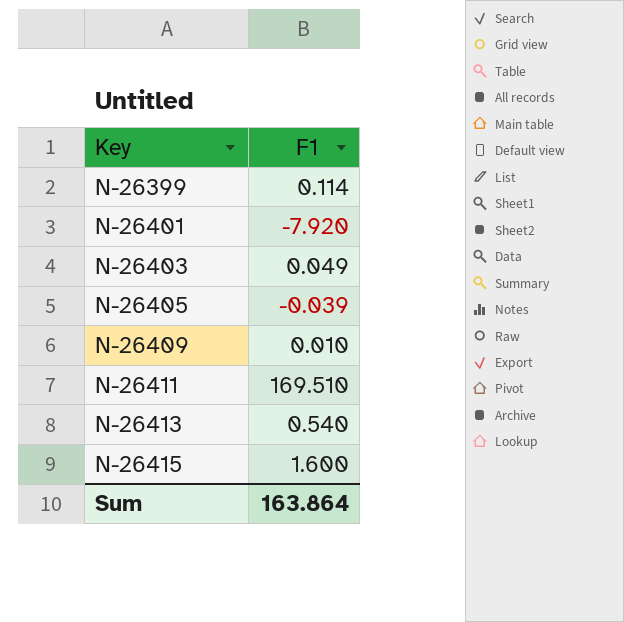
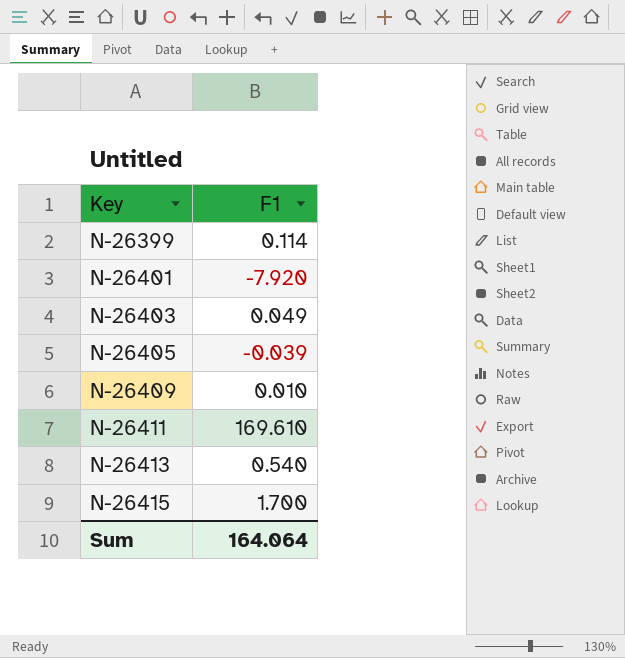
N-26411 | F1: 169.510 -> 169.610
N-26415 | F1: 1.600 -> 1.700
Sum | F1: 163.864 -> 164.064

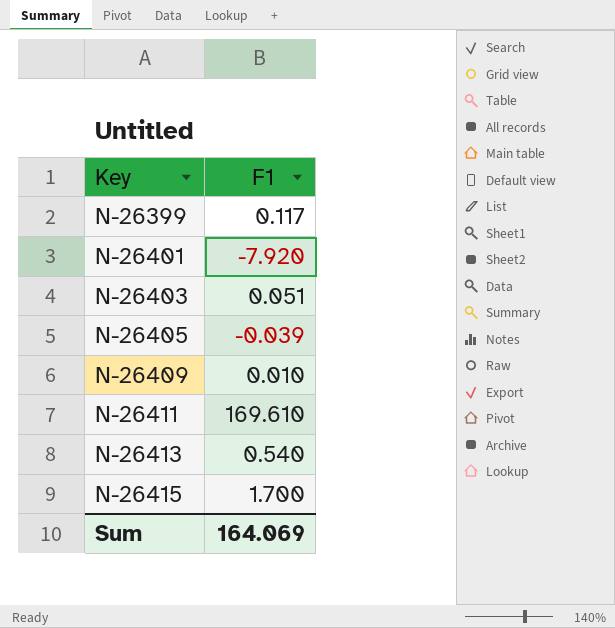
N-26399 | F1: 0.114 -> 0.117
N-26403 | F1: 0.049 -> 0.051
Sum | F1: 164.064 -> 164.069

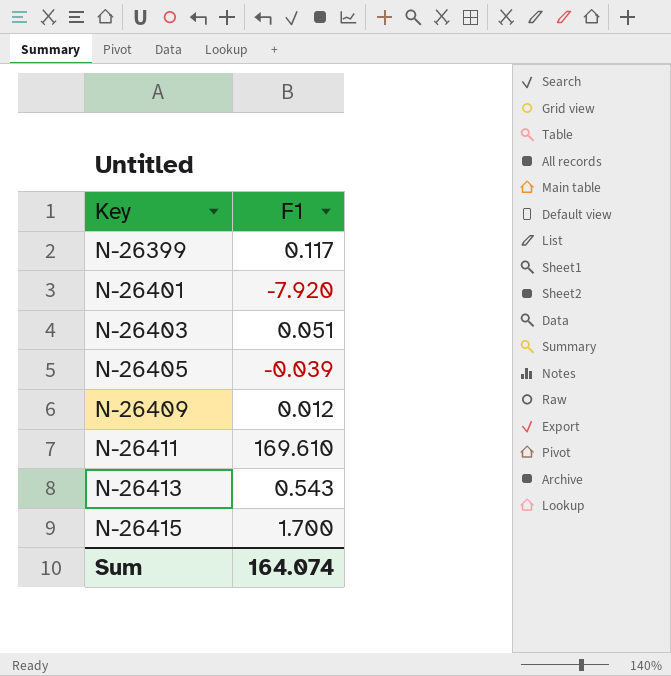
N-26409 | F1: 0.010 -> 0.012
N-26413 | F1: 0.540 -> 0.543
Sum | F1: 164.069 -> 164.074

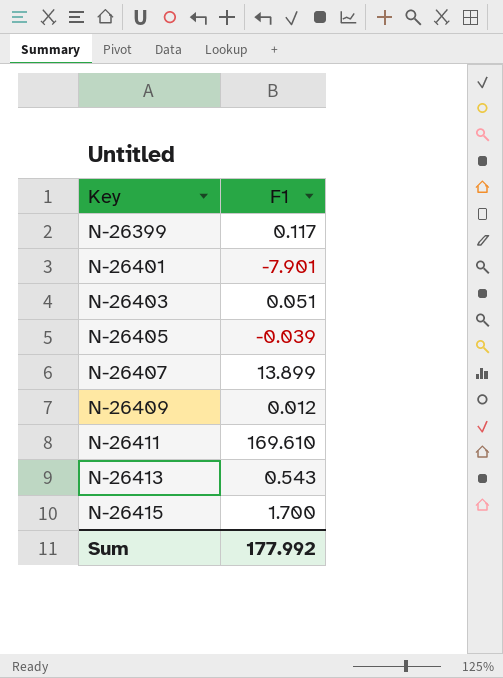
N-26401 | F1: -7.920 -> -7.901
row N-26407: none -> 13.899
Sum | F1: 164.074 -> 177.992

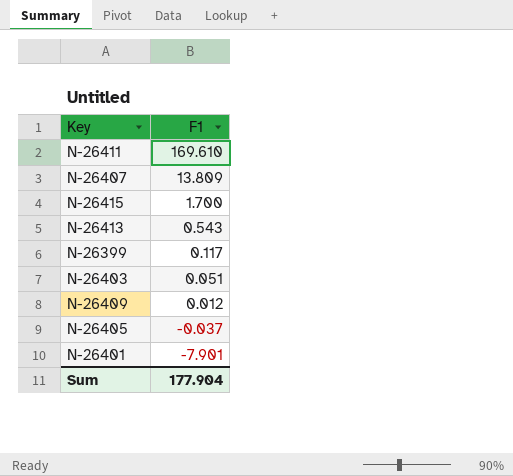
row order: Key ascending -> F1 descending
N-26407 | F1: 13.899 -> 13.809
N-26405 | F1: -0.039 -> -0.037
Sum | F1: 177.992 -> 177.904

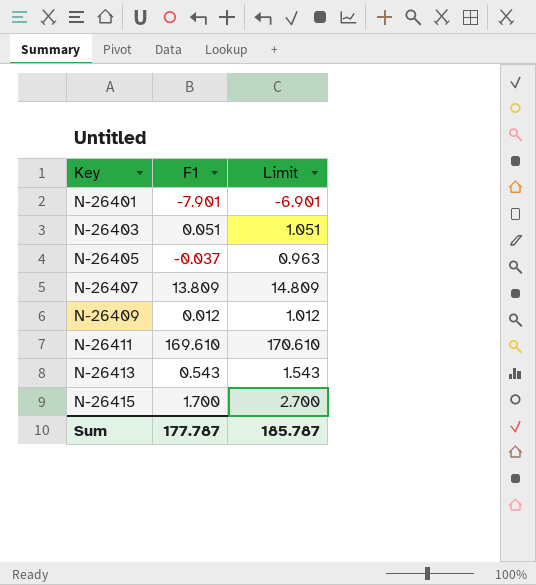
row order: F1 descending -> Key ascending
column Limit | formula: none -> [F1] + 1
row N-26399: 0.117 -> none
Sum | F1: 177.904 -> 177.787

